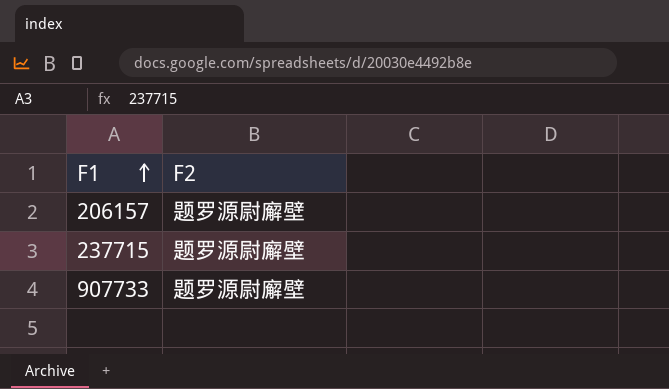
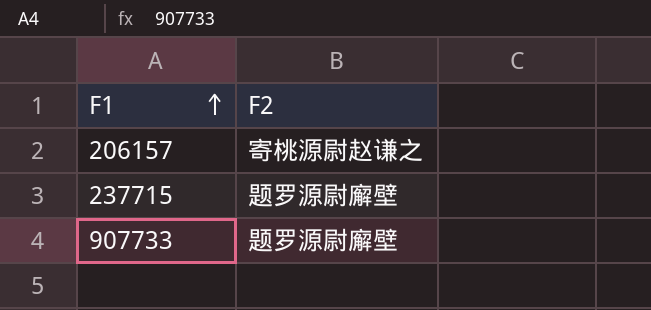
206157 | F2: 题罗源尉廨壁 -> 寄桃源尉赵谦之

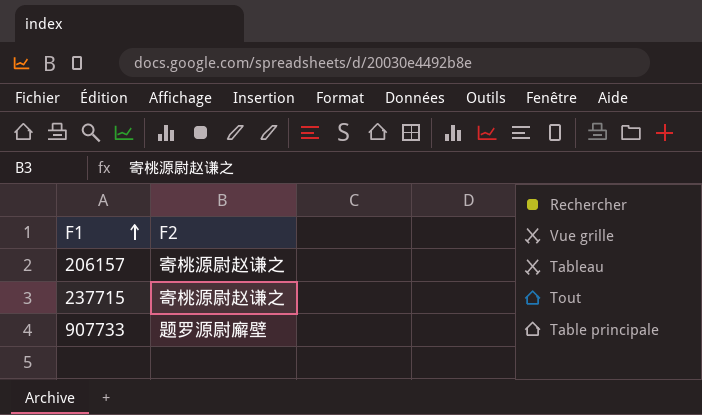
237715 | F2: 题罗源尉廨壁 -> 寄桃源尉赵谦之

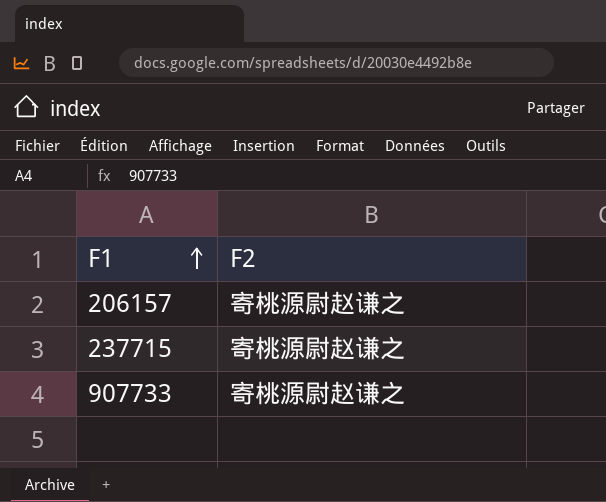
907733 | F2: 题罗源尉廨壁 -> 寄桃源尉赵谦之

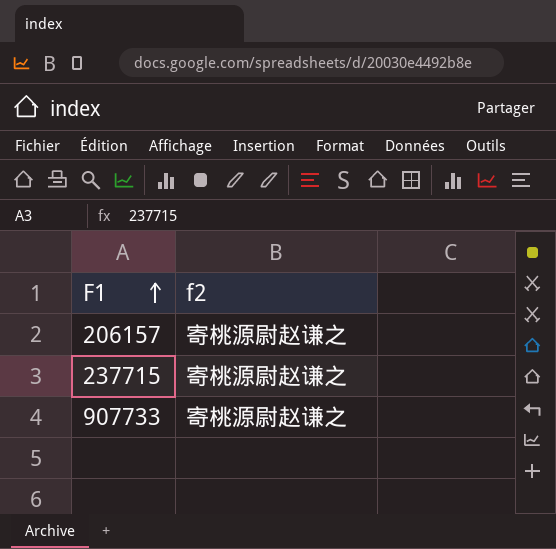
column name: F2 -> f2

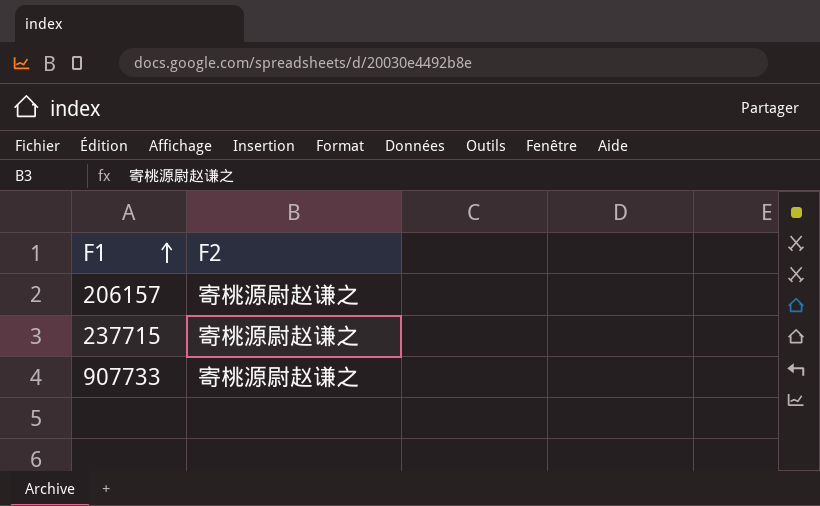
column name: f2 -> F2

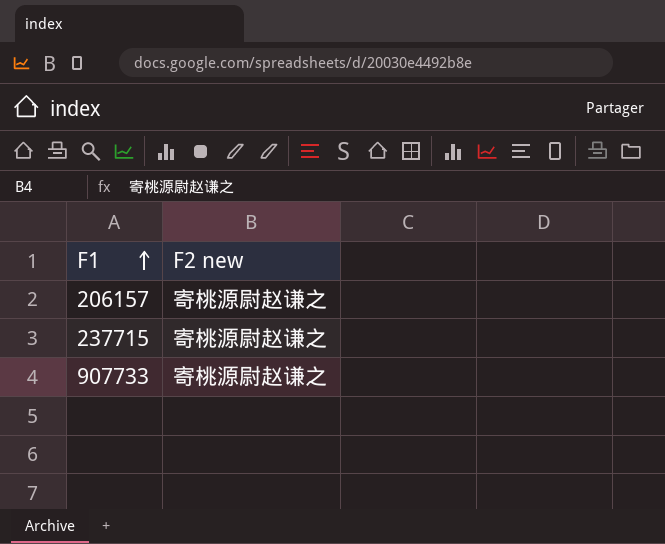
column name: F2 -> F2 new

